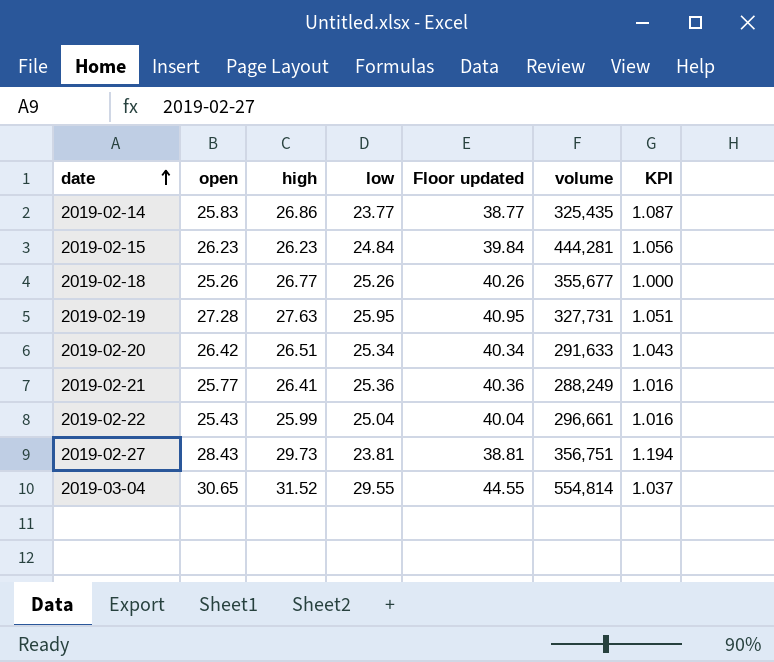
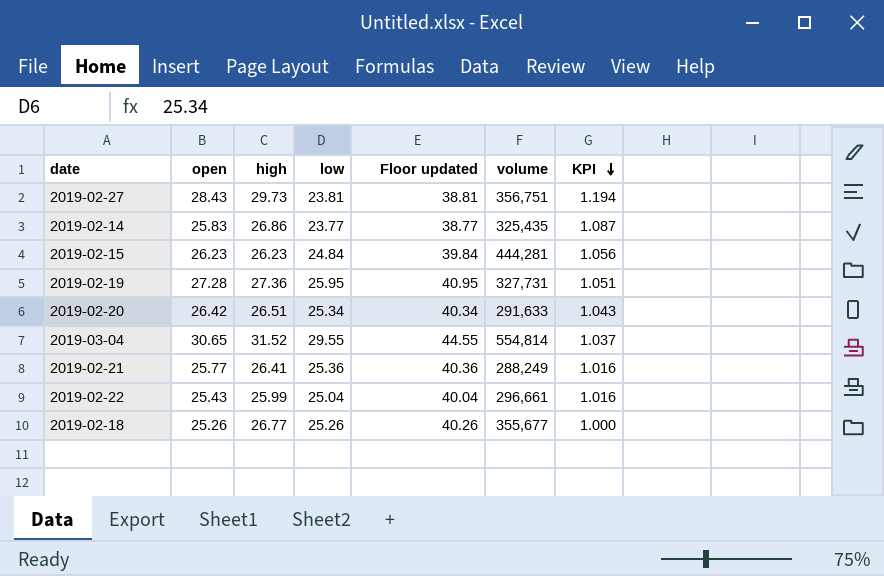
row order: date ascending -> KPI descending
2019-02-19 | high: 27.63 -> 27.36

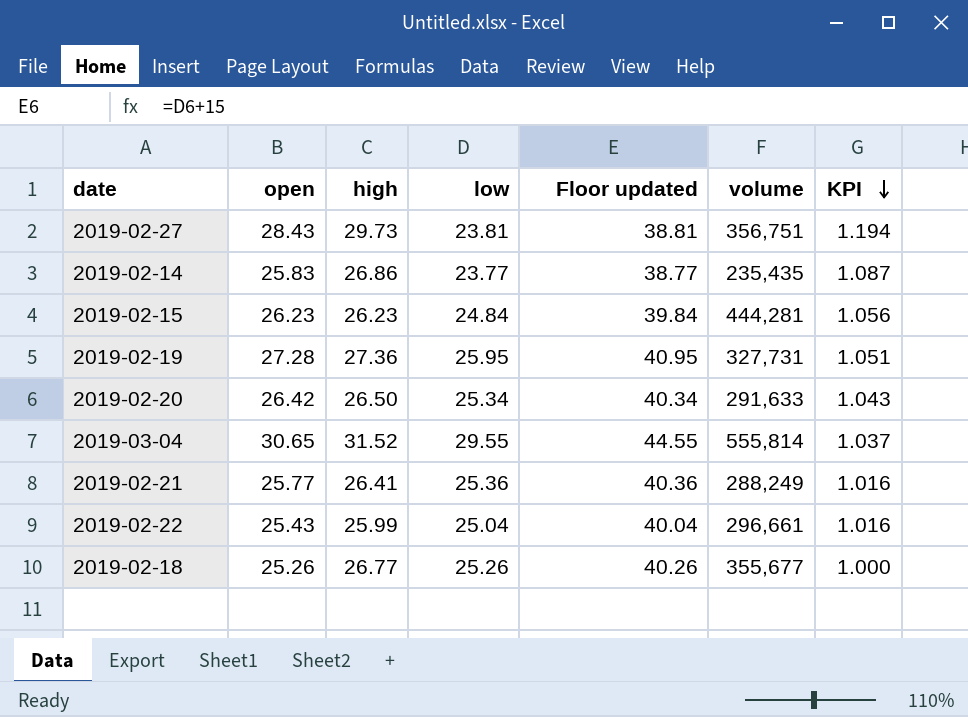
2019-02-14 | volume: 325,435 -> 235,435
2019-02-20 | high: 26.51 -> 26.50
2019-03-04 | volume: 554,814 -> 555,814

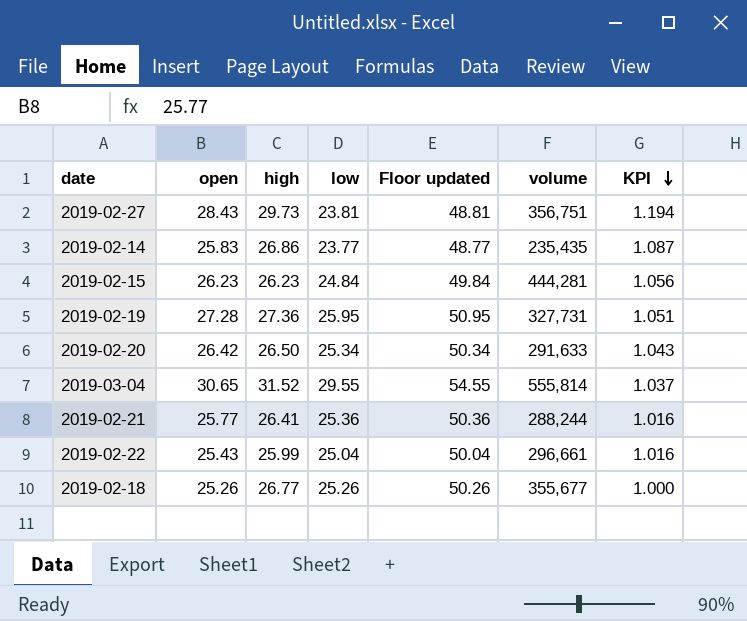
column Floor updated | formula: [low] + 15 -> [low] + 25
2019-02-21 | volume: 288,249 -> 288,244

